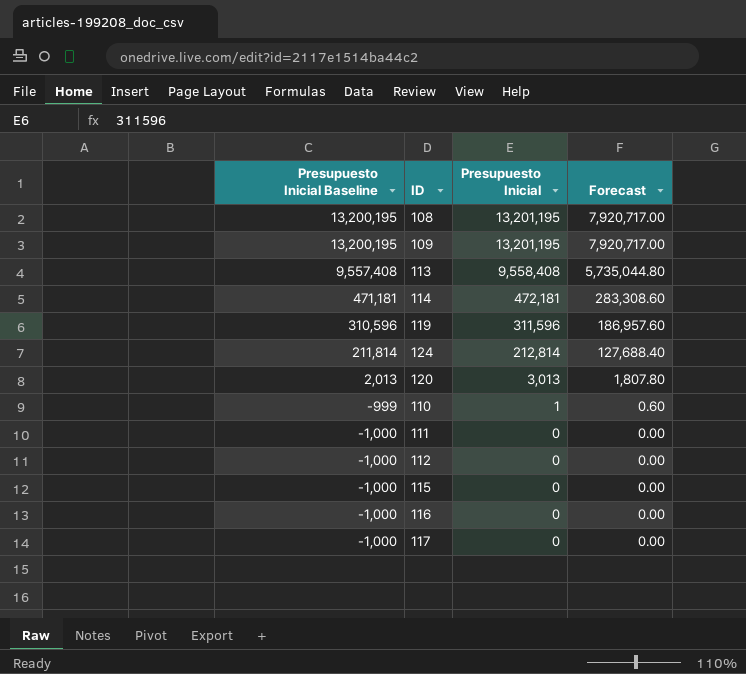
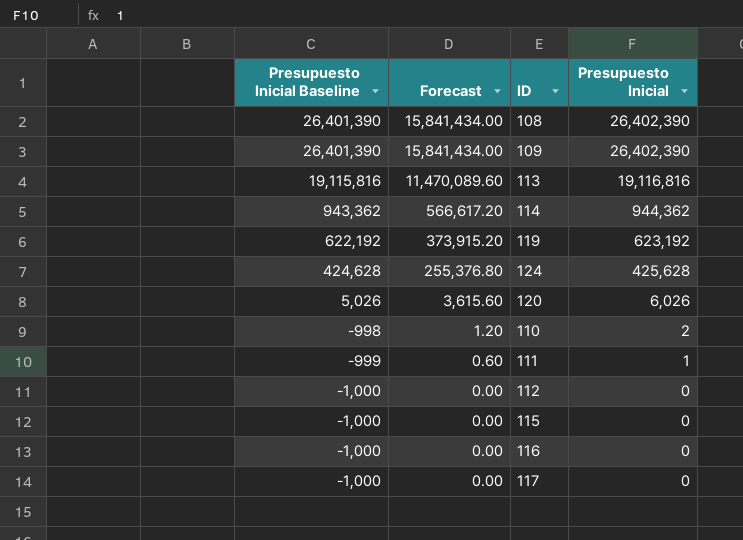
column Forecast | position: 4 -> 2
108 | Presupuesto Inicial Baseline: 13,200,195 -> 26,401,390
108 | Forecast: 7,920,717.00 -> 15,841,434.00
108 | Presupuesto Inicial: 13,201,195 -> 26,402,390
109 | Presupuesto Inicial Baseline: 13,200,195 -> 26,401,390
109 | Forecast: 7,920,717.00 -> 15,841,434.00
109 | Presupuesto Inicial: 13,201,195 -> 26,402,390
113 | Presupuesto Inicial Baseline: 9,557,408 -> 19,115,816
113 | Forecast: 5,735,044.80 -> 11,470,089.60
113 | Presupuesto Inicial: 9,558,408 -> 19,116,816
114 | Presupuesto Inicial Baseline: 471,181 -> 943,362
114 | Forecast: 283,308.60 -> 566,617.20
114 | Presupuesto Inicial: 472,181 -> 944,362
119 | Presupuesto Inicial Baseline: 310,596 -> 622,192
119 | Forecast: 186,957.60 -> 373,915.20
119 | Presupuesto Inicial: 311,596 -> 623,192
124 | Presupuesto Inicial Baseline: 211,814 -> 424,628
124 | Forecast: 127,688.40 -> 255,376.80
124 | Presupuesto Inicial: 212,814 -> 425,628
120 | Presupuesto Inicial Baseline: 2,013 -> 5,026
120 | Forecast: 1,807.80 -> 3,615.60
120 | Presupuesto Inicial: 3,013 -> 6,026
110 | Presupuesto Inicial Baseline: -999 -> -998
110 | Forecast: 0.60 -> 1.20
110 | Presupuesto Inicial: 1 -> 2
111 | Presupuesto Inicial Baseline: -1,000 -> -999
111 | Forecast: 0.00 -> 0.60
111 | Presupuesto Inicial: 0 -> 1

